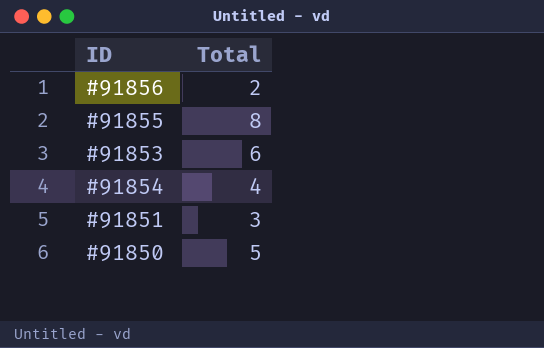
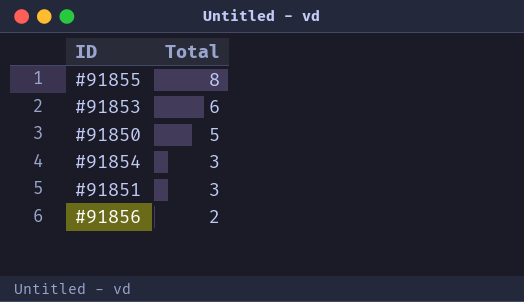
row order: none -> Total descending
#91854 | Total: 4 -> 3

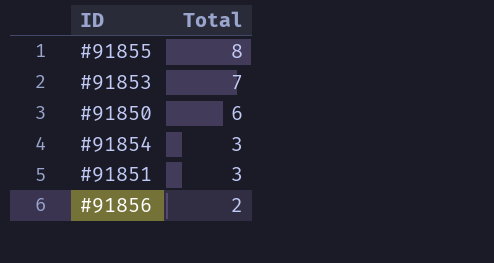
#91853 | Total: 6 -> 7
#91850 | Total: 5 -> 6

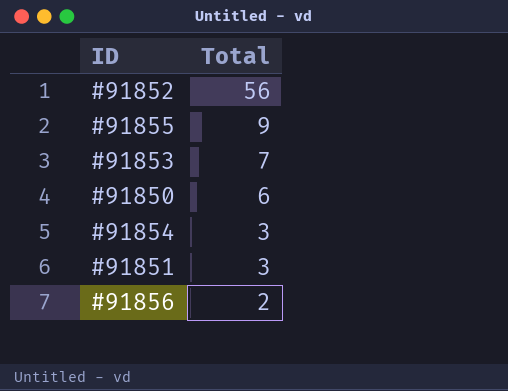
row #91852: none -> 56
#91855 | Total: 8 -> 9

